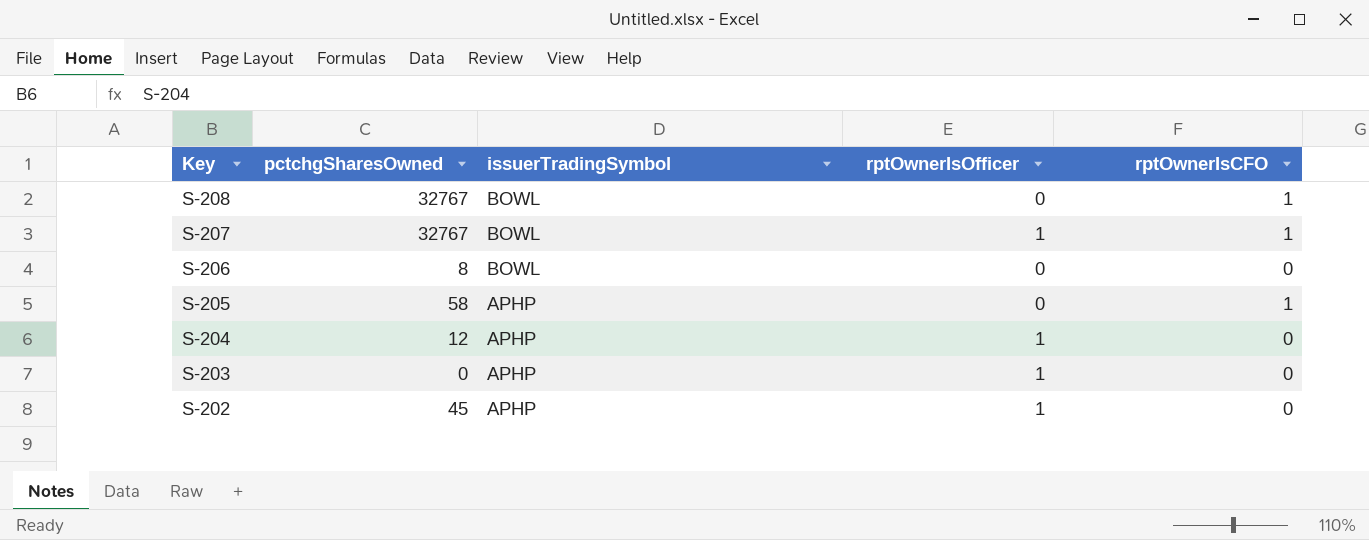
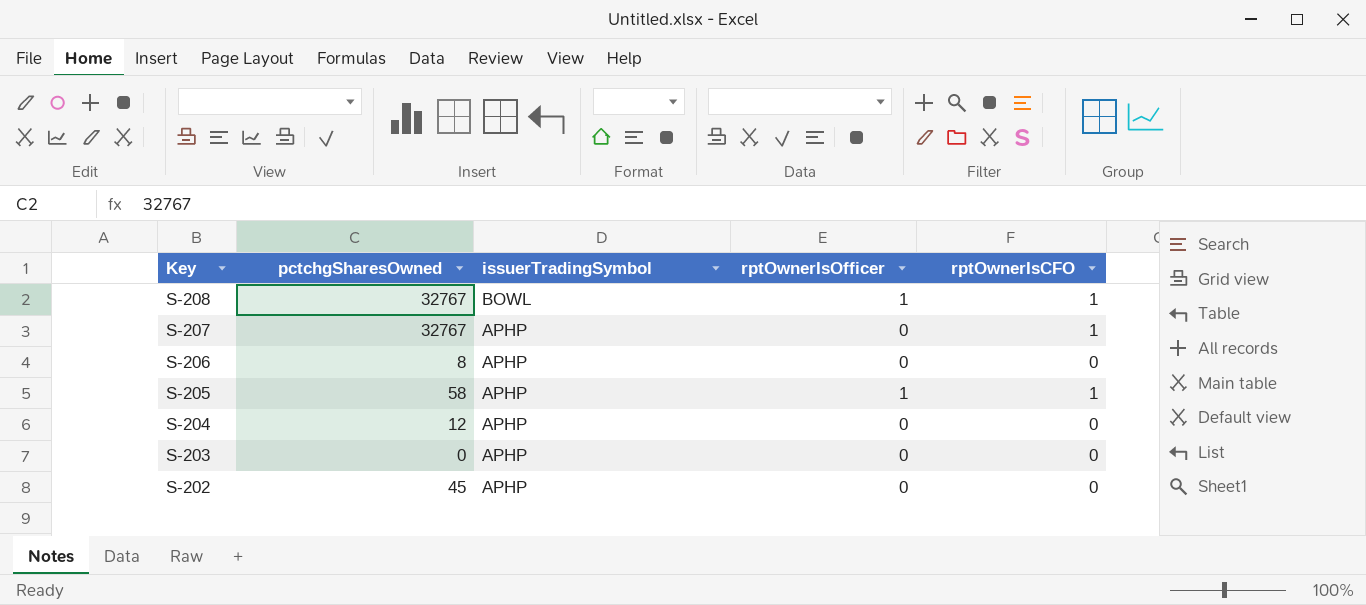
S-208 | rptOwnerIsOfficer: 0 -> 1
S-207 | issuerTradingSymbol: BOWL -> APHP
S-207 | rptOwnerIsOfficer: 1 -> 0
S-206 | issuerTradingSymbol: BOWL -> APHP
S-205 | rptOwnerIsOfficer: 0 -> 1
S-204 | rptOwnerIsOfficer: 1 -> 0
S-203 | rptOwnerIsOfficer: 1 -> 0
S-202 | rptOwnerIsOfficer: 1 -> 0

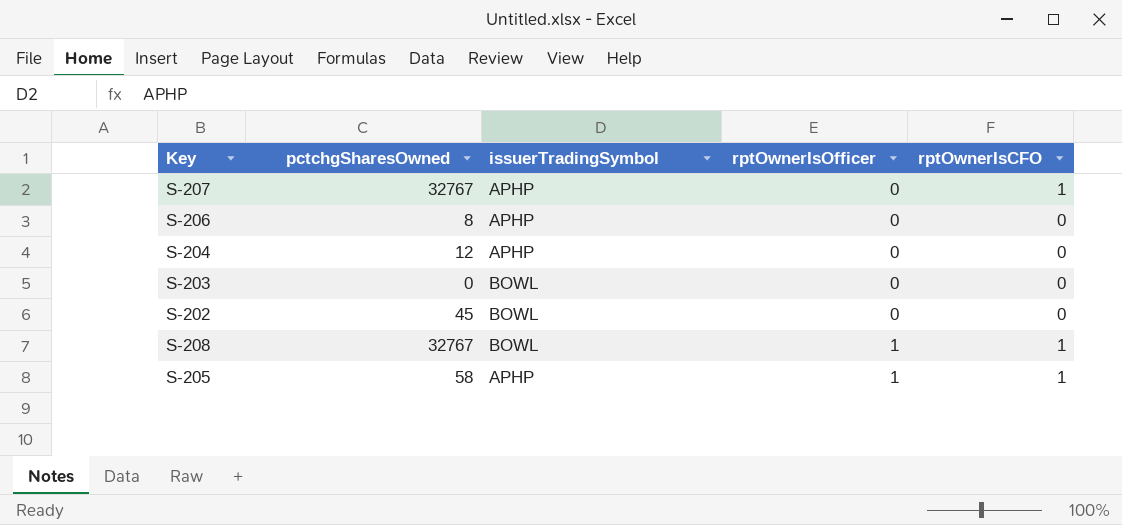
row order: Key descending -> rptOwnerIsOfficer ascending
S-203 | issuerTradingSymbol: APHP -> BOWL
S-202 | issuerTradingSymbol: APHP -> BOWL

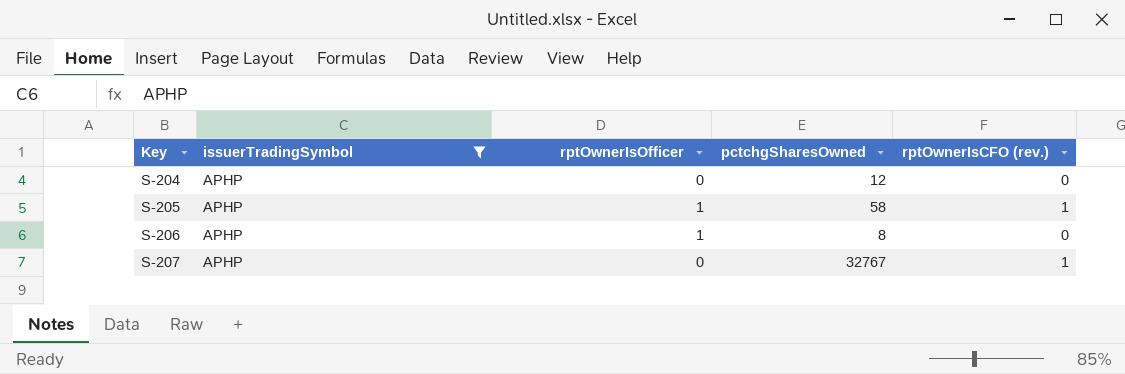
filter: none -> issuerTradingSymbol = APHP
row order: rptOwnerIsOfficer ascending -> Key ascending
column pctchgSharesOwned | position: 2 -> 4
column name: rptOwnerIsCFO -> rptOwnerIsCFO (rev.)
S-206 | rptOwnerIsOfficer: 0 -> 1

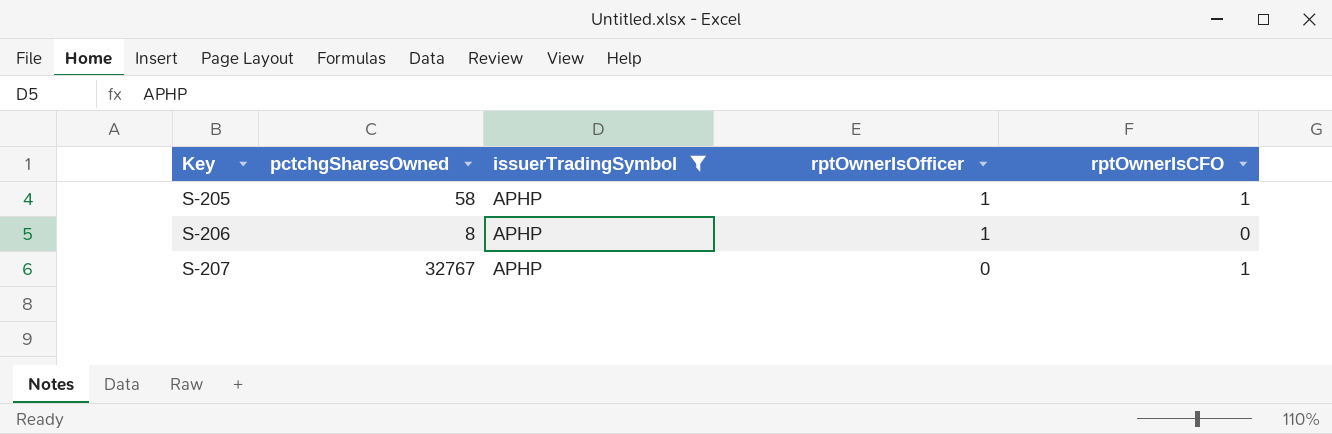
column pctchgSharesOwned | position: 4 -> 2
column name: rptOwnerIsCFO (rev.) -> rptOwnerIsCFO
row S-204: APHP | 0 | 12 | 0 -> none

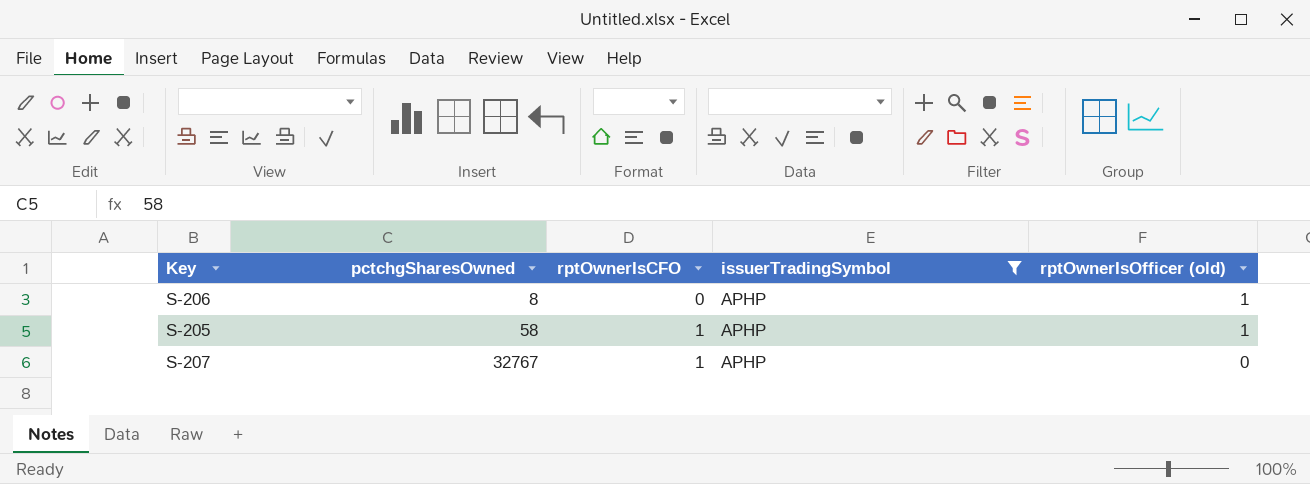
row order: Key ascending -> pctchgSharesOwned ascending
column rptOwnerIsCFO | position: 5 -> 3
column name: rptOwnerIsOfficer -> rptOwnerIsOfficer (old)

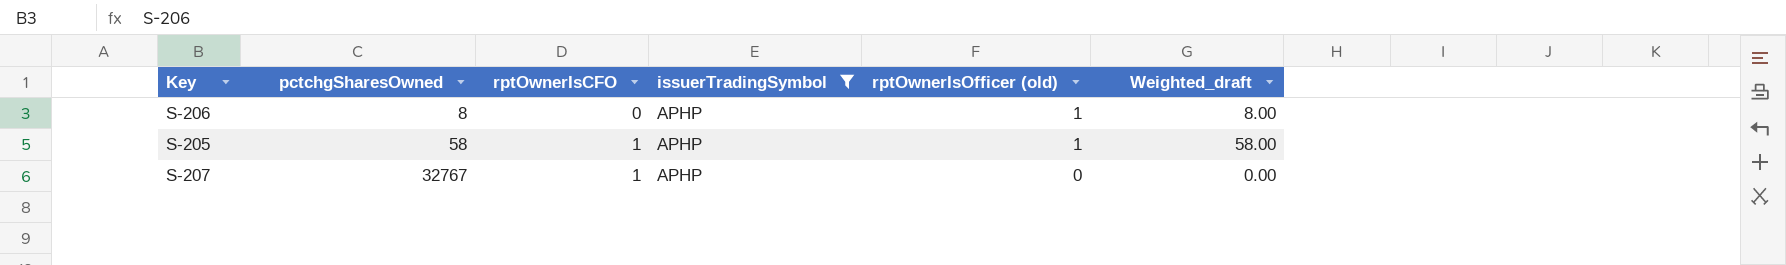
column Weighted_draft | formula: none -> [pctchgSharesOwned] * [rptOwnerIsOfficer (old)]

